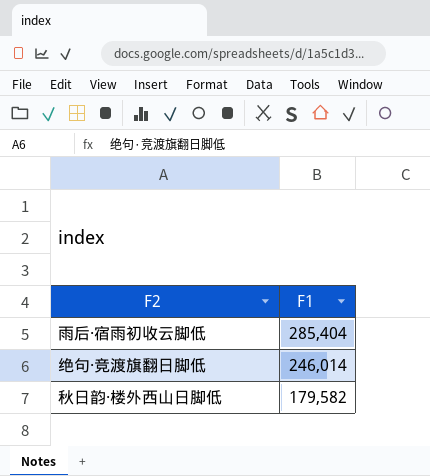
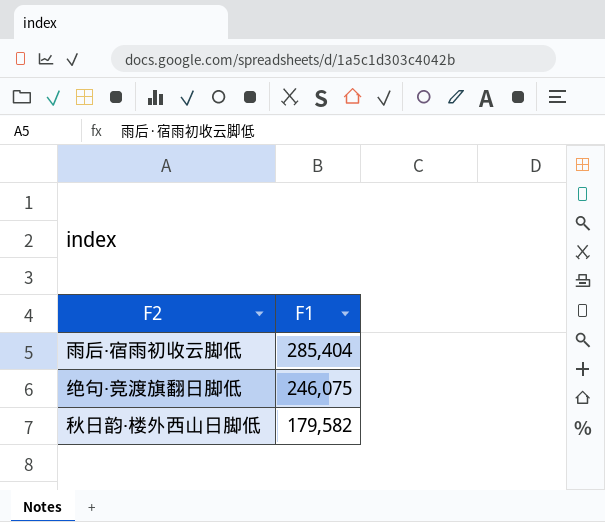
绝句·竞渡旗翻日脚低 | F1: 246,014 -> 246,075

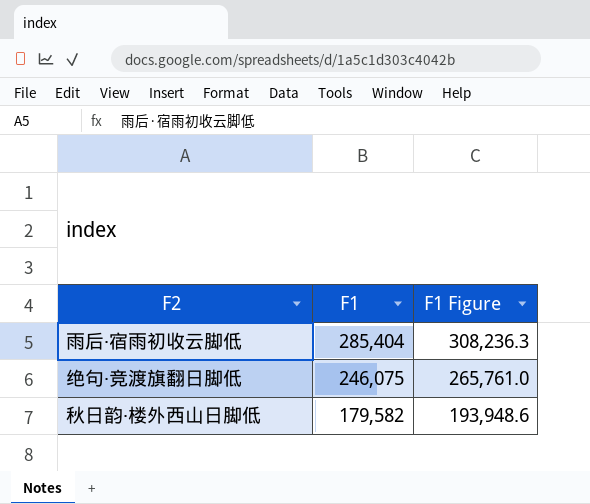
column F1 Figure | formula: none -> [F1] * 1.08

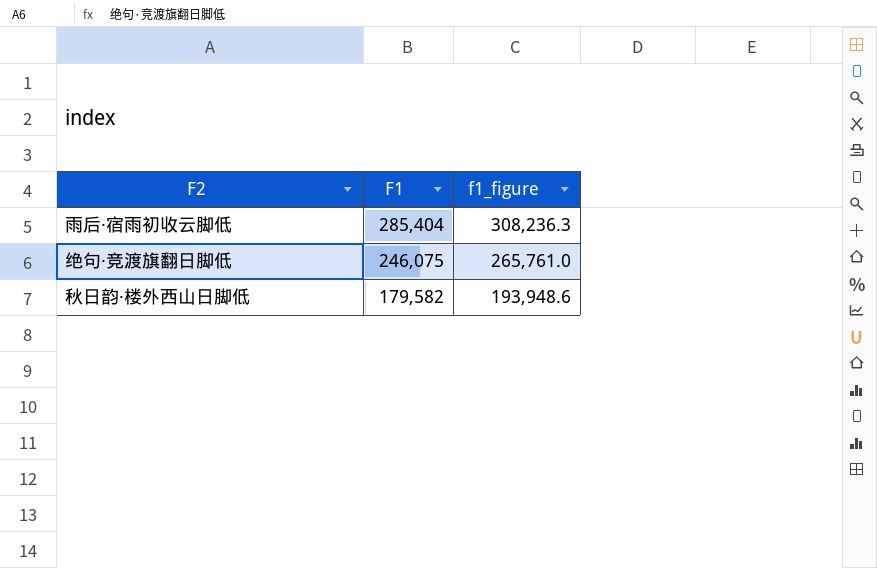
column name: F1 Figure -> f1_figure

